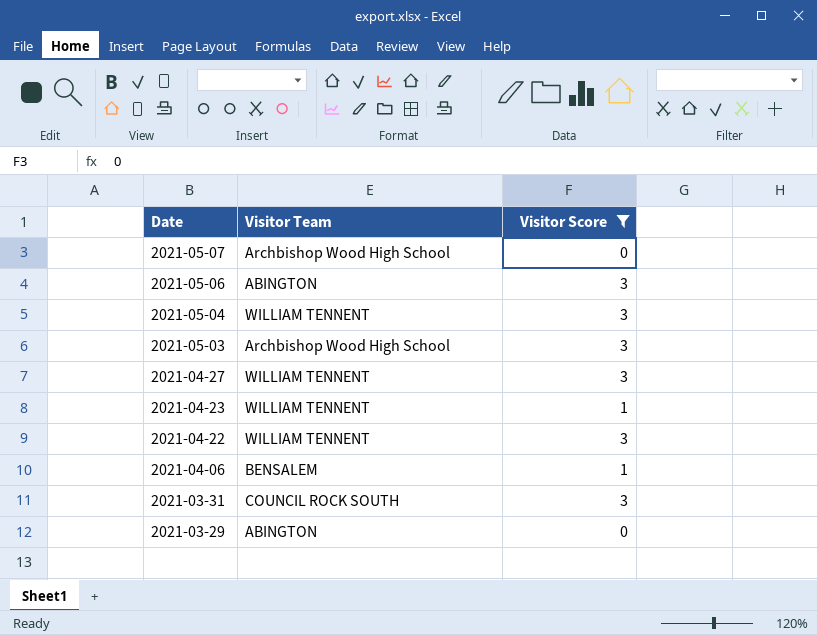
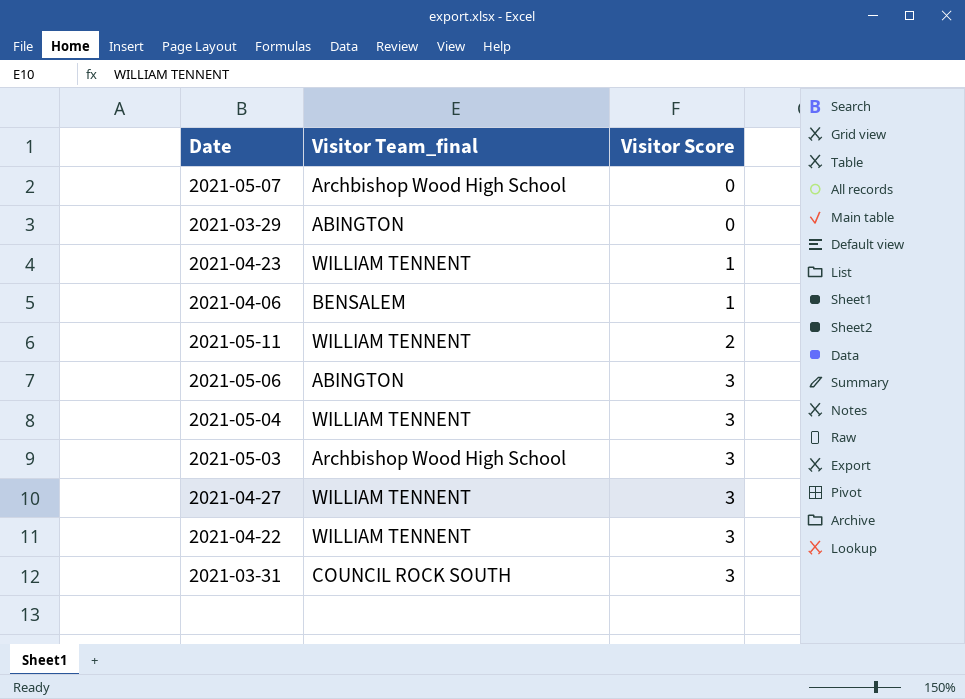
filter: Visitor Score != 2 -> none
row order: Date descending -> Visitor Score ascending
column name: Visitor Team -> Visitor Team_final

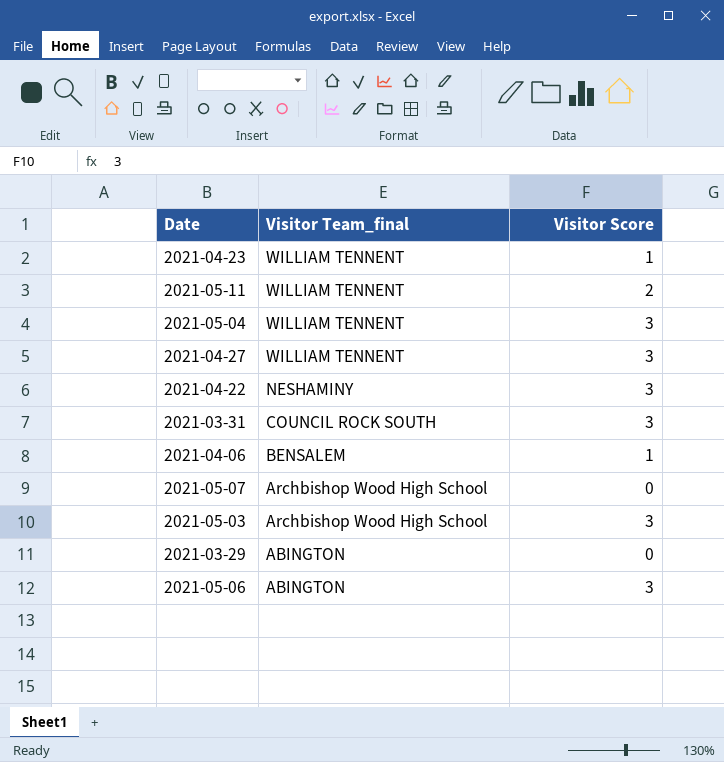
row order: Visitor Score ascending -> Visitor Team_final descending
2021-04-22 | Visitor Team_final: WILLIAM TENNENT -> NESHAMINY

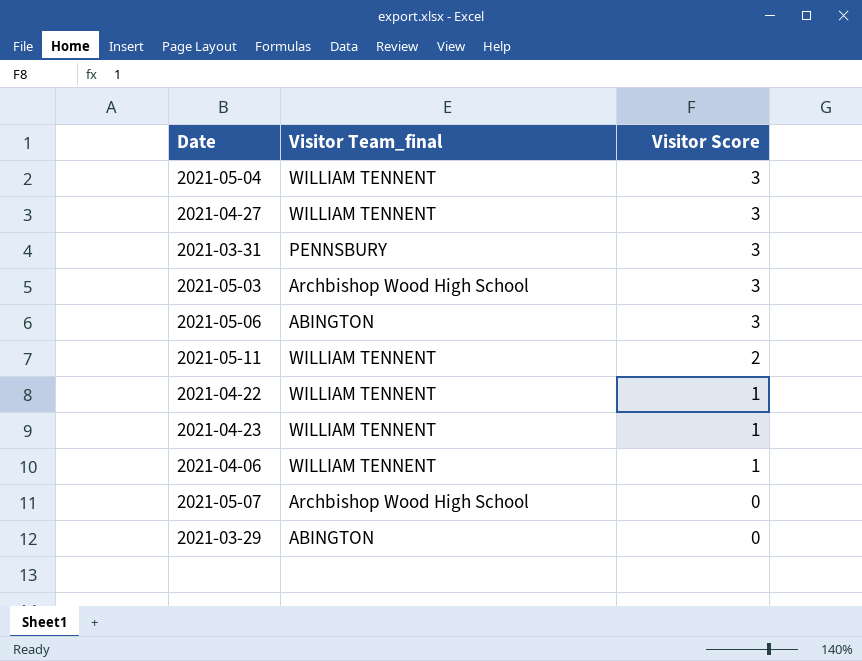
row order: Visitor Team_final descending -> Visitor Score descending
2021-03-31 | Visitor Team_final: COUNCIL ROCK SOUTH -> PENNSBURY
2021-04-22 | Visitor Team_final: NESHAMINY -> WILLIAM TENNENT
2021-04-22 | Visitor Score: 3 -> 1
2021-04-06 | Visitor Team_final: BENSALEM -> WILLIAM TENNENT

